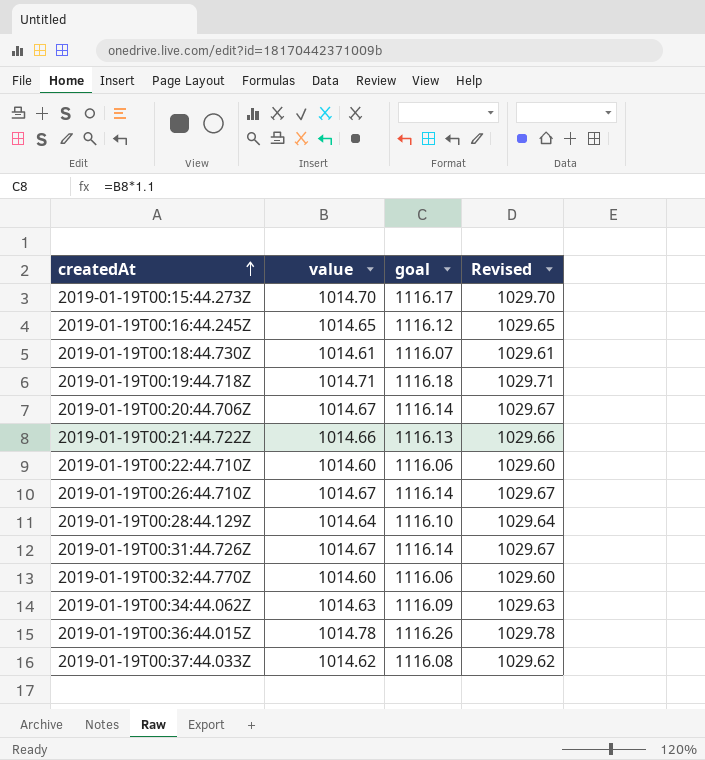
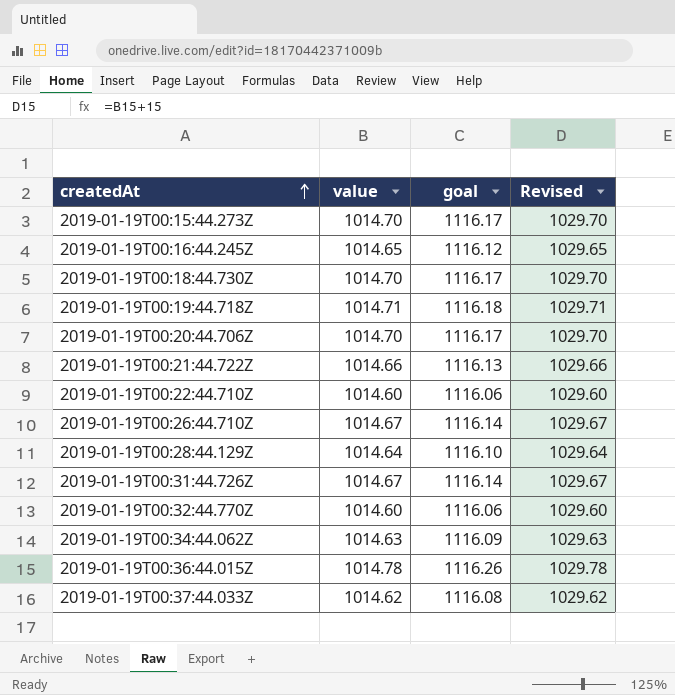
2019-01-19T00:18:44.730Z | value: 1014.61 -> 1014.70
2019-01-19T00:18:44.730Z | goal: 1116.07 -> 1116.17
2019-01-19T00:18:44.730Z | Revised: 1029.61 -> 1029.70
2019-01-19T00:20:44.706Z | value: 1014.67 -> 1014.70
2019-01-19T00:20:44.706Z | goal: 1116.14 -> 1116.17
2019-01-19T00:20:44.706Z | Revised: 1029.67 -> 1029.70

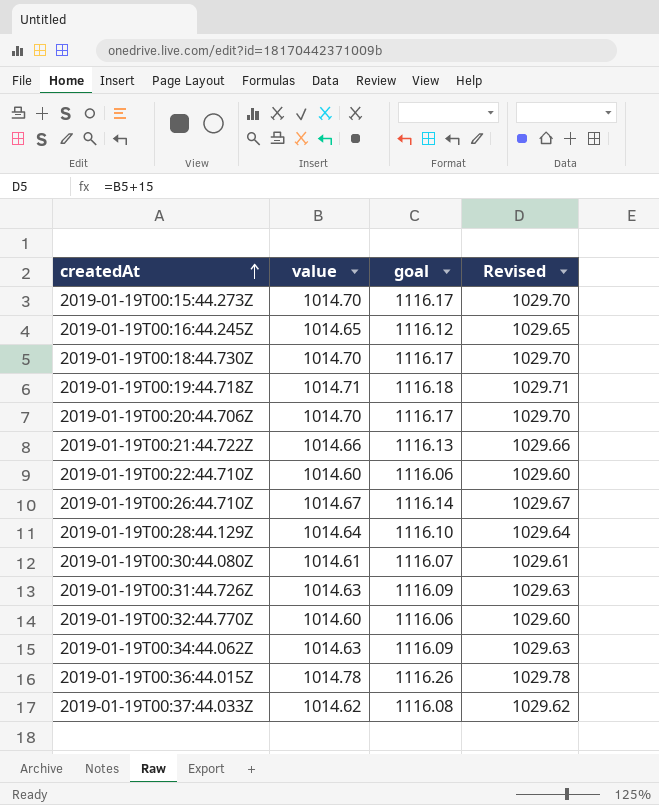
row 2019-01-19T00:30:44.080Z: none -> 1014.61 | 1116.07 | 1029.61
2019-01-19T00:31:44.726Z | value: 1014.67 -> 1014.63
2019-01-19T00:31:44.726Z | goal: 1116.14 -> 1116.09
2019-01-19T00:31:44.726Z | Revised: 1029.67 -> 1029.63

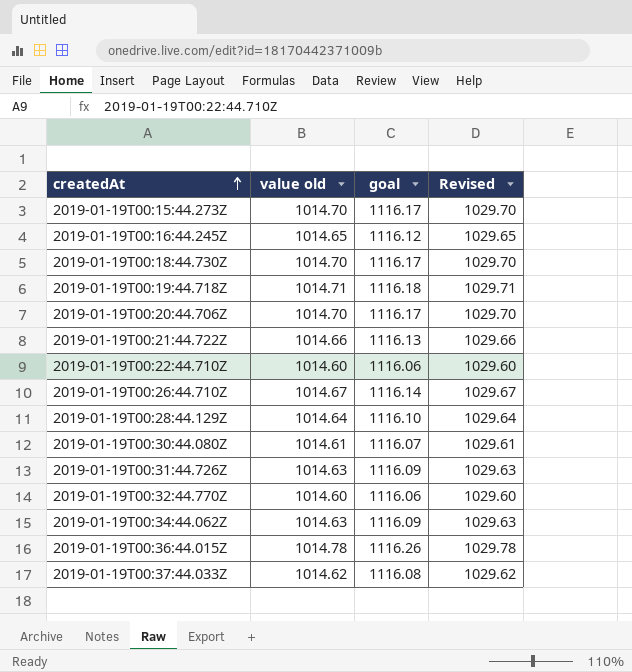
column name: value -> value old

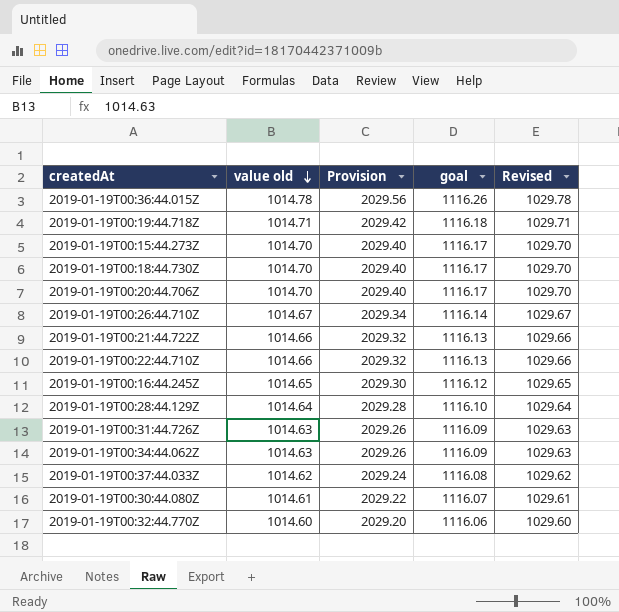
row order: createdAt ascending -> value old descending
column Provision | formula: none -> [value old] * 2
2019-01-19T00:22:44.710Z | value old: 1014.60 -> 1014.66
2019-01-19T00:22:44.710Z | goal: 1116.06 -> 1116.13
2019-01-19T00:22:44.710Z | Revised: 1029.60 -> 1029.66

